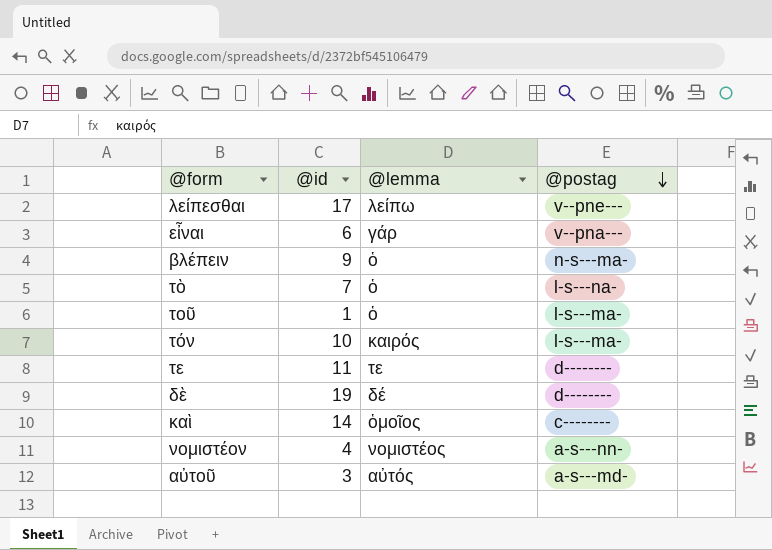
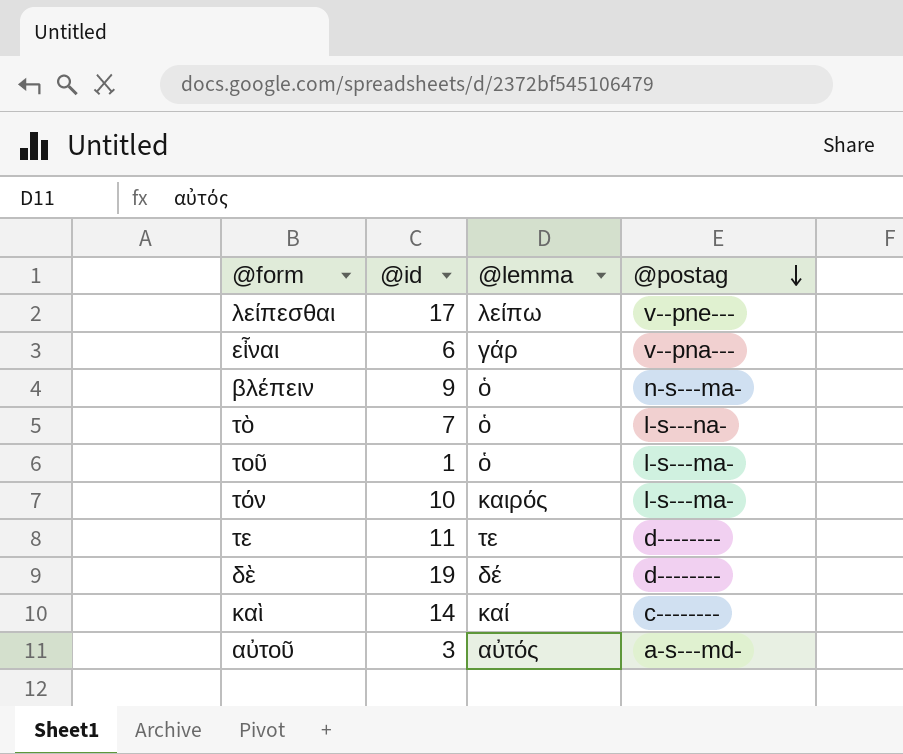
row νομιστέον: 4 | νομιστέος | a-s---nn- -> none
καὶ | @lemma: ὁμοῖος -> καί

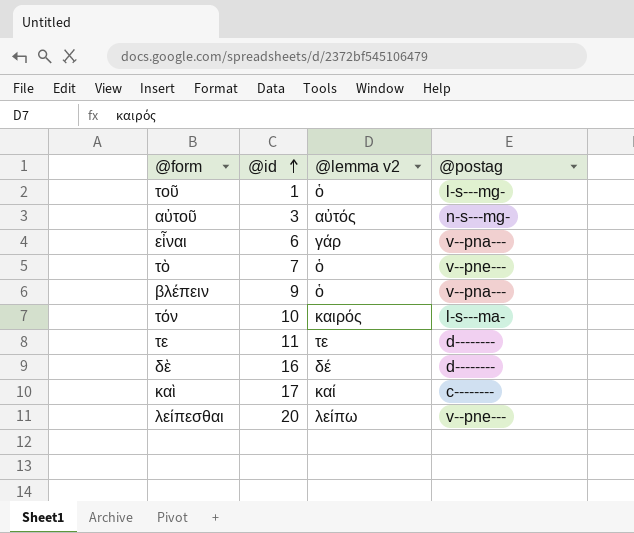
row order: @postag descending -> @id ascending
column name: @lemma -> @lemma v2
τοῦ | @postag: l-s---ma- -> l-s---mg-
αὐτοῦ | @postag: a-s---md- -> n-s---mg-
τὸ | @postag: l-s---na- -> v--pne---
βλέπειν | @postag: n-s---ma- -> v--pna---
δὲ | @id: 19 -> 16
καὶ | @id: 14 -> 17
λείπεσθαι | @id: 17 -> 20

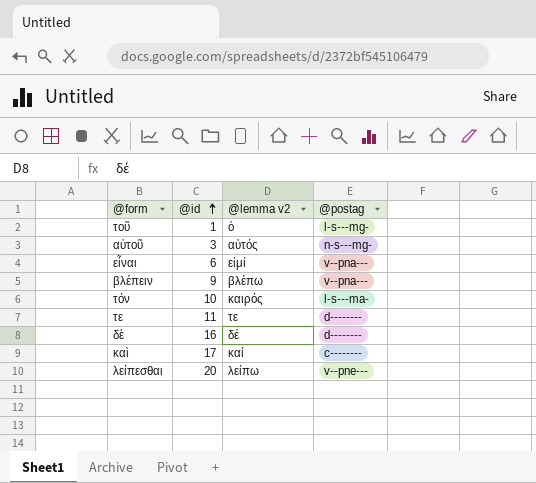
row τὸ: 7 | ὁ | v--pne--- -> none
εἶναι | @lemma v2: γάρ -> εἰμί
βλέπειν | @lemma v2: ὁ -> βλέπω

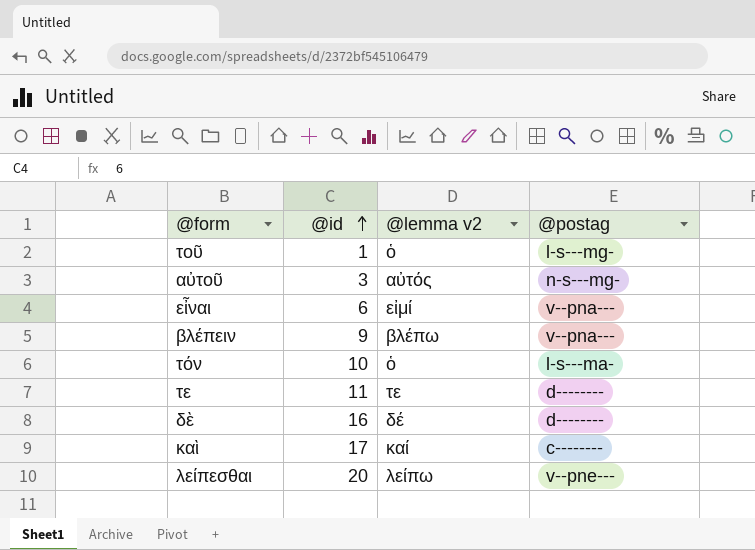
τόν | @lemma v2: καιρός -> ὁ

